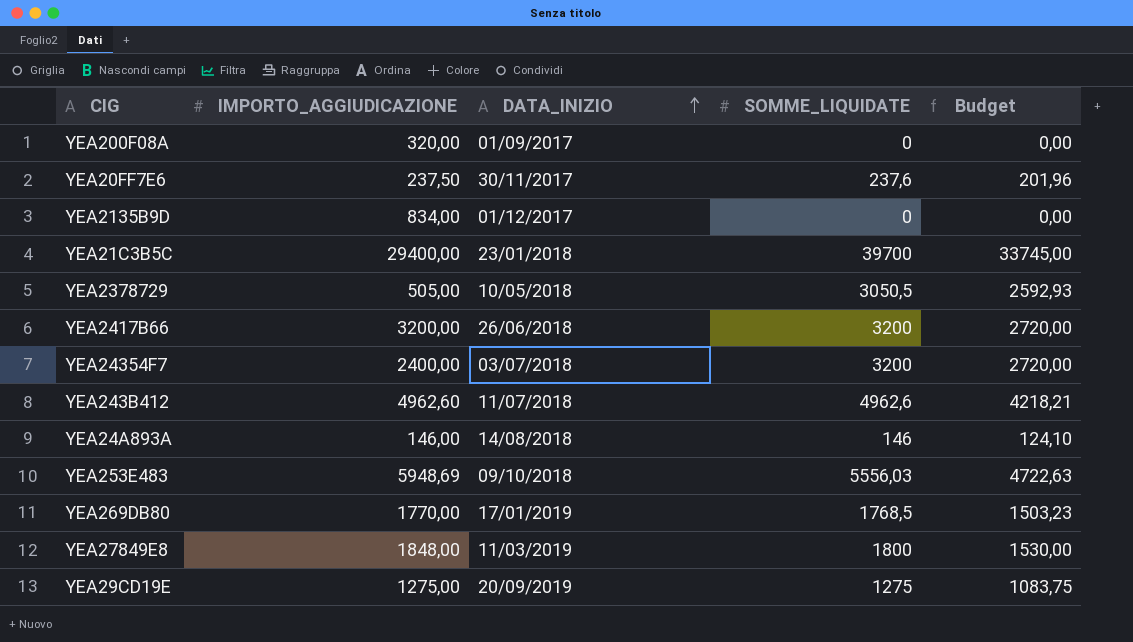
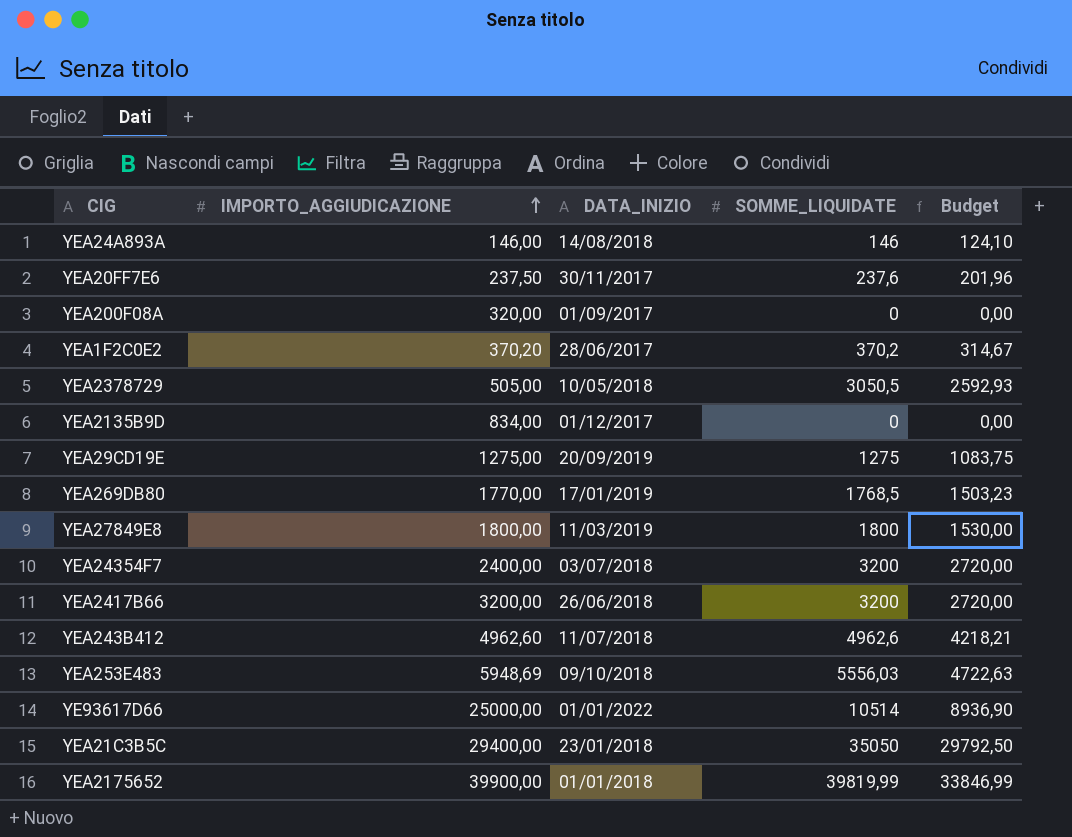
row order: DATA_INIZIO ascending -> IMPORTO_AGGIUDICAZIONE ascending
row YEA1F2C0E2: none -> 370,20 | 28/06/2017 | 370,2 | 314,67
YEA27849E8 | IMPORTO_AGGIUDICAZIONE: 1848,00 -> 1800,00
row YE93617D66: none -> 25000,00 | 01/01/2022 | 10514 | 8936,90
YEA21C3B5C | SOMME_LIQUIDATE: 39700 -> 35050
YEA21C3B5C | Budget: 33745,00 -> 29792,50
row YEA2175652: none -> 39900,00 | 01/01/2018 | 39819,99 | 33846,99

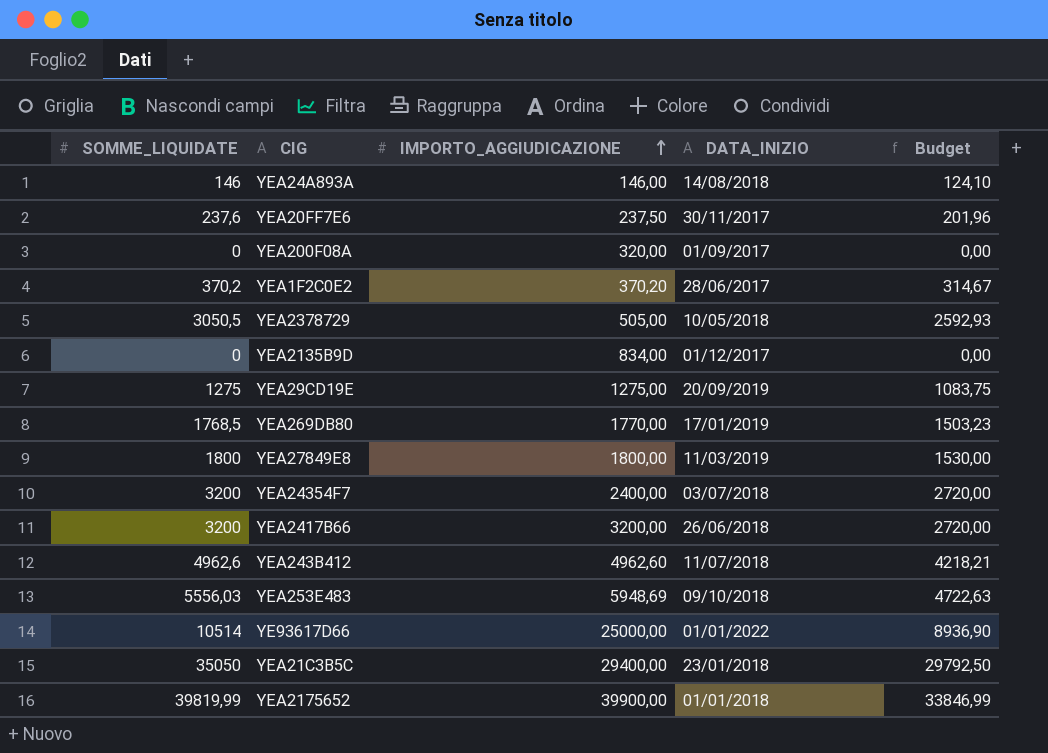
column SOMME_LIQUIDATE | position: 4 -> 1

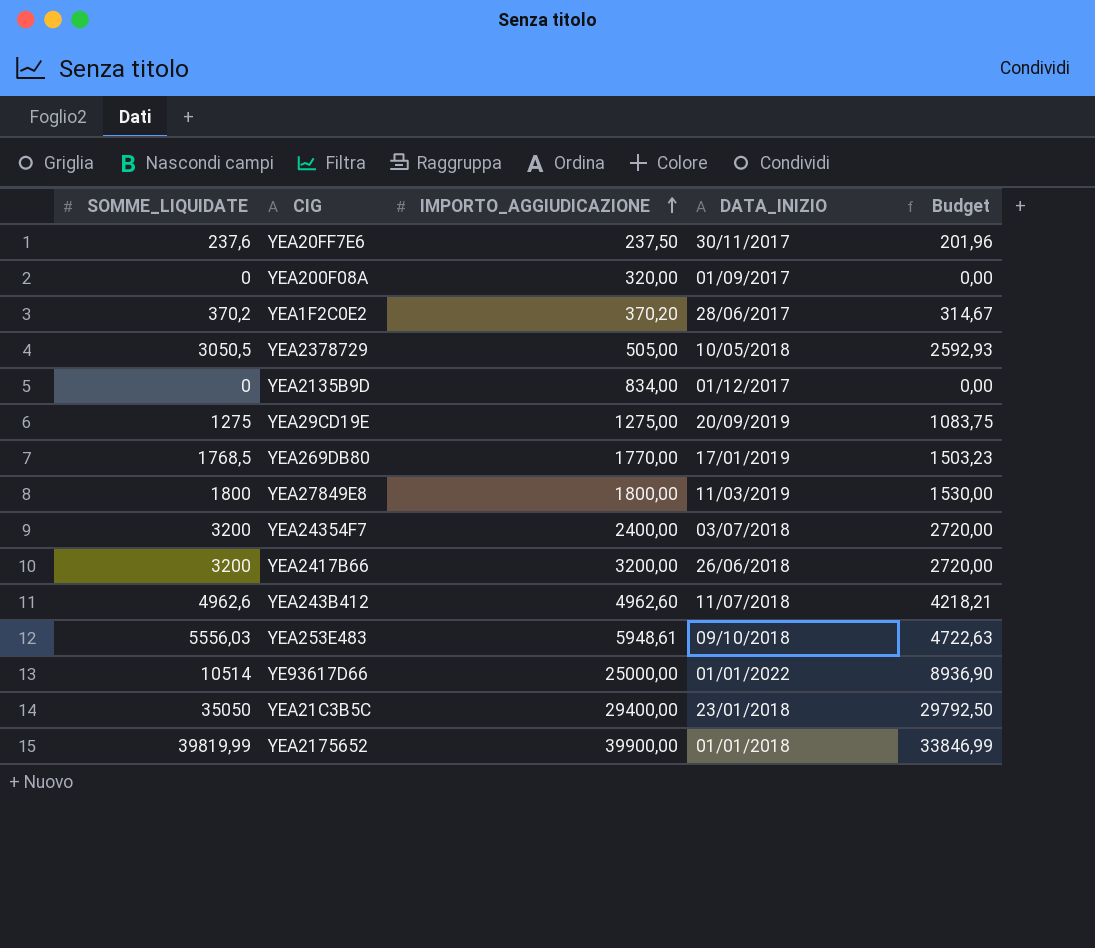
row YEA24A893A: 146 | 146,00 | 14/08/2018 | 124,10 -> none
YEA253E483 | IMPORTO_AGGIUDICAZIONE: 5948,69 -> 5948,61

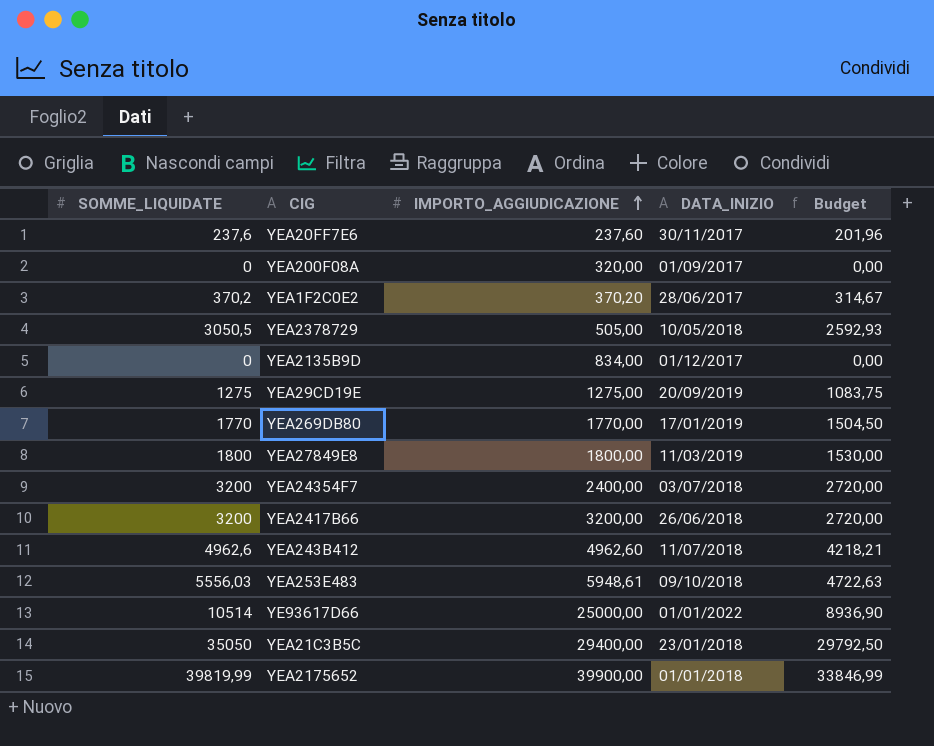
YEA20FF7E6 | IMPORTO_AGGIUDICAZIONE: 237,50 -> 237,60
YEA269DB80 | SOMME_LIQUIDATE: 1768,5 -> 1770
YEA269DB80 | Budget: 1503,23 -> 1504,50

